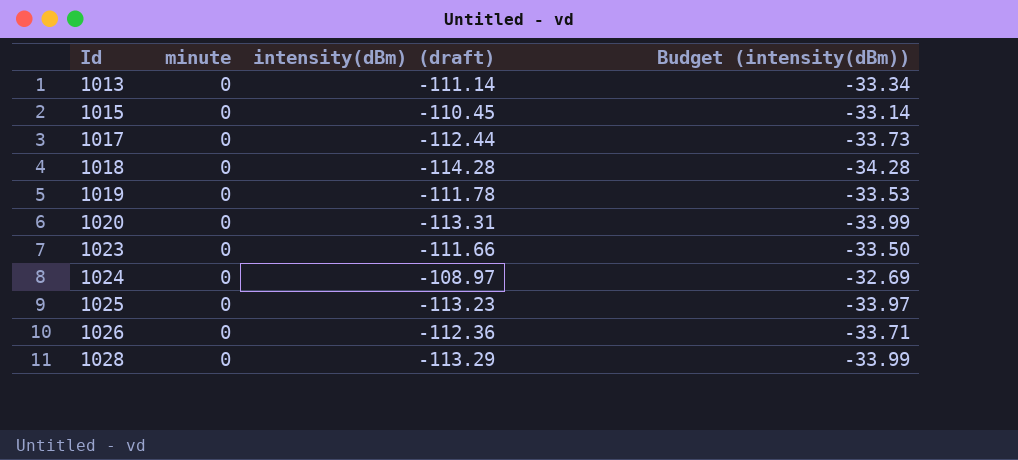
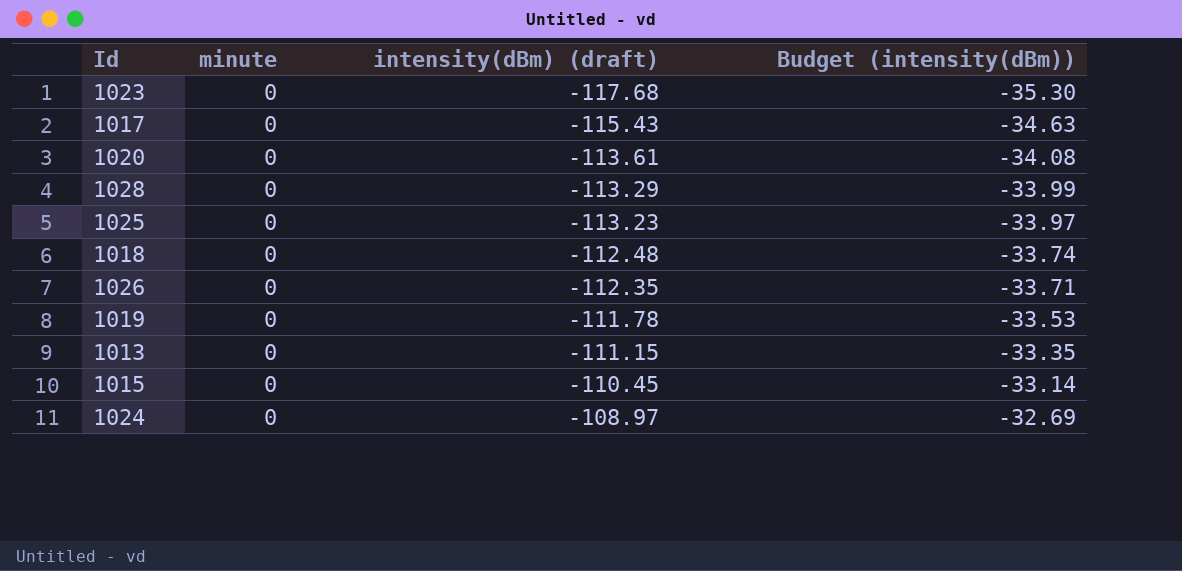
row order: Id ascending -> intensity(dBm) (draft) ascending
1023 | intensity(dBm) (draft): -111.66 -> -117.68
1023 | Budget (intensity(dBm)): -33.50 -> -35.30
1017 | intensity(dBm) (draft): -112.44 -> -115.43
1017 | Budget (intensity(dBm)): -33.73 -> -34.63
1020 | intensity(dBm) (draft): -113.31 -> -113.61
1020 | Budget (intensity(dBm)): -33.99 -> -34.08
1018 | intensity(dBm) (draft): -114.28 -> -112.48
1018 | Budget (intensity(dBm)): -34.28 -> -33.74
1026 | intensity(dBm) (draft): -112.36 -> -112.35
1013 | intensity(dBm) (draft): -111.14 -> -111.15
1013 | Budget (intensity(dBm)): -33.34 -> -33.35

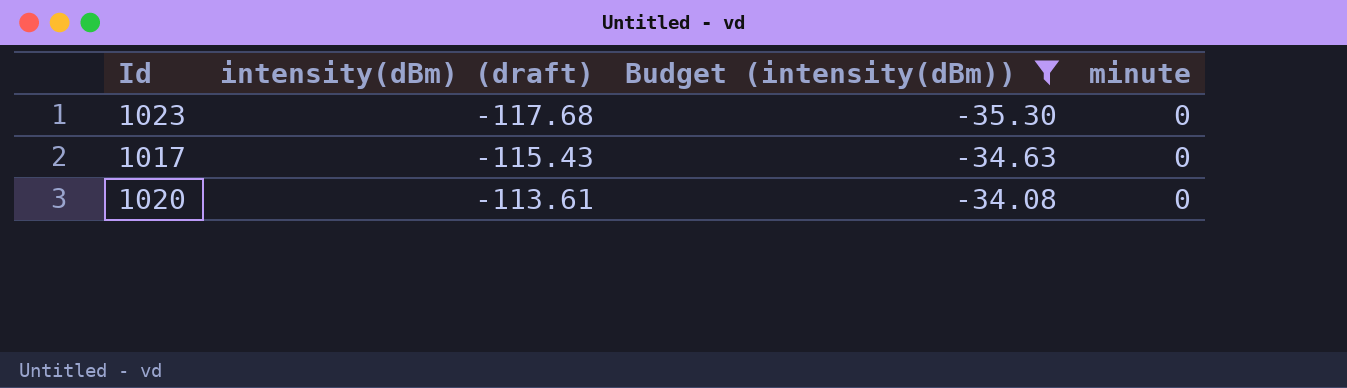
filter: none -> Budget (intensity(dBm)) <= -34.08
column minute | position: 2 -> 4

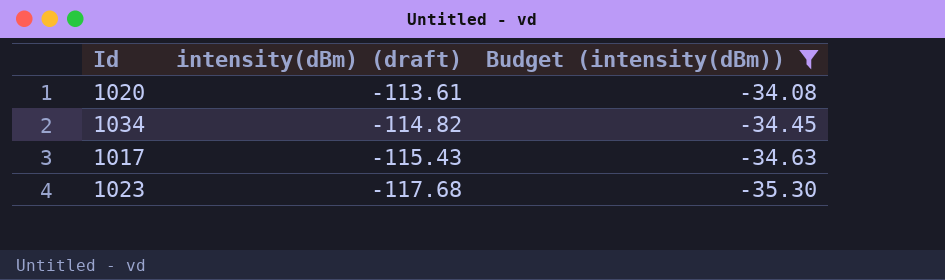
row order: intensity(dBm) (draft) ascending -> intensity(dBm) (draft) descending
column minute | position: 4 -> none
row 1034: none -> -114.82 | -34.45

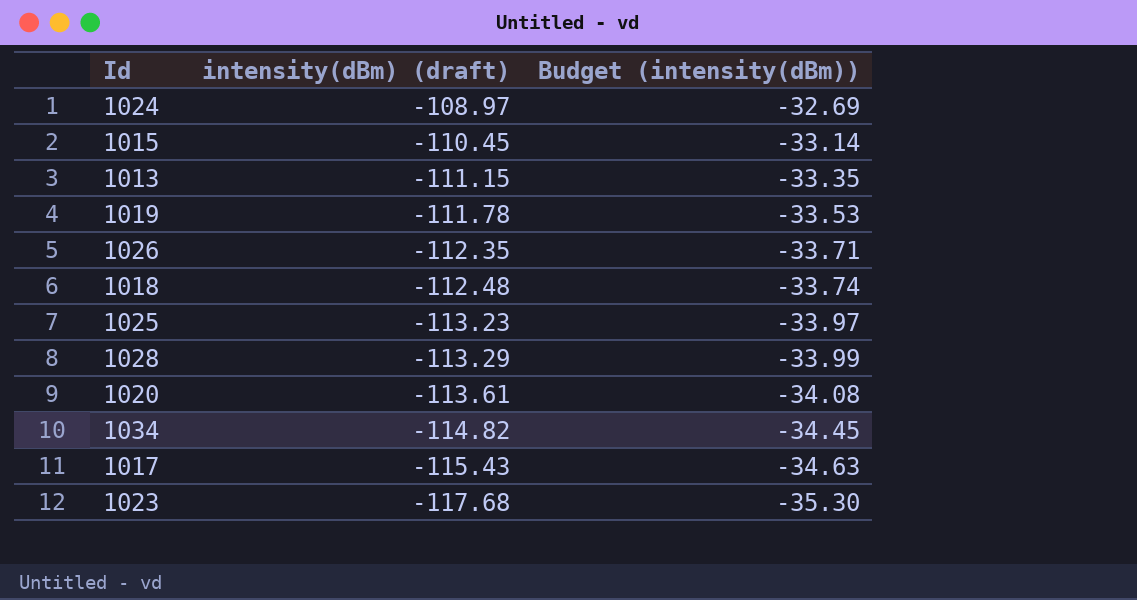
filter: Budget (intensity(dBm)) <= -34.08 -> none

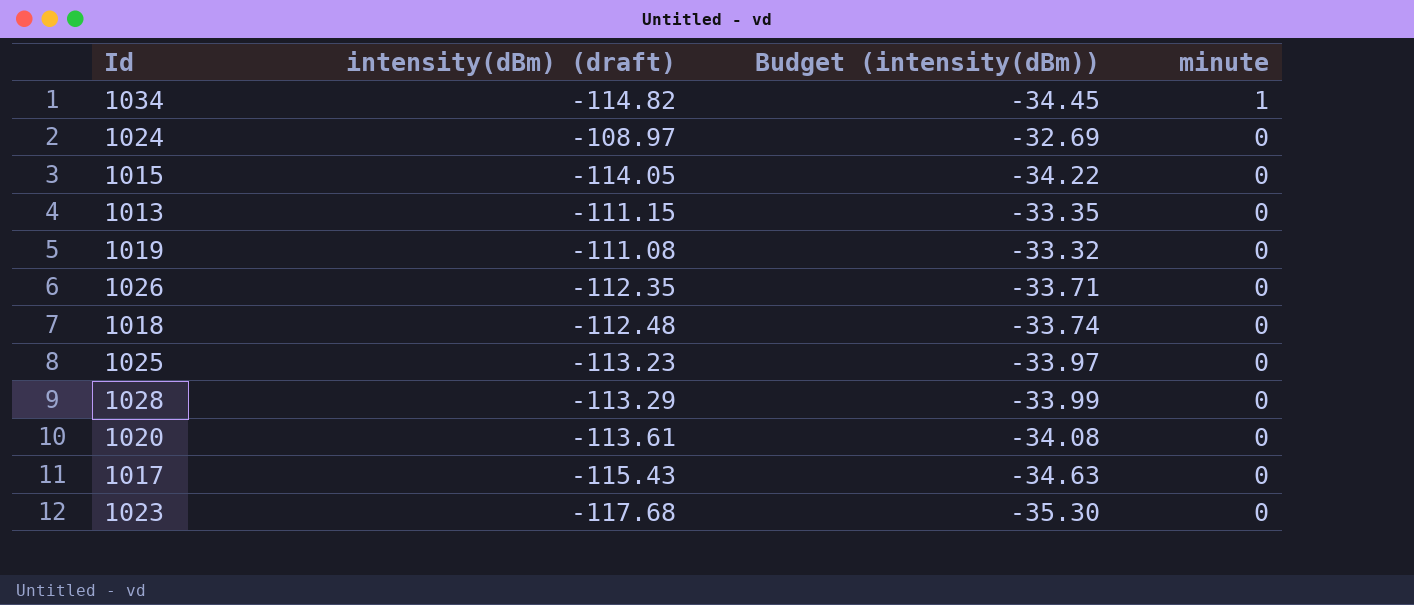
row order: intensity(dBm) (draft) descending -> minute descending
column minute | position: none -> 4
1015 | intensity(dBm) (draft): -110.45 -> -114.05
1015 | Budget (intensity(dBm)): -33.14 -> -34.22
1019 | intensity(dBm) (draft): -111.78 -> -111.08
1019 | Budget (intensity(dBm)): -33.53 -> -33.32

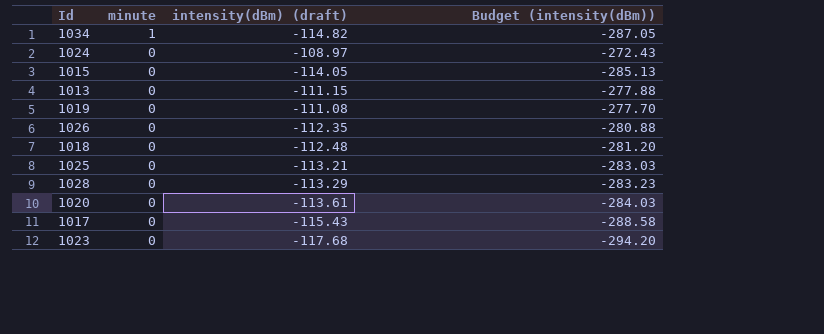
column minute | position: 4 -> 2
column Budget (intensity(dBm)) | formula: [intensity(dBm) (draft)] * 0.3 -> [intensity(dBm) (draft)] * 2.5
1025 | intensity(dBm) (draft): -113.23 -> -113.21

